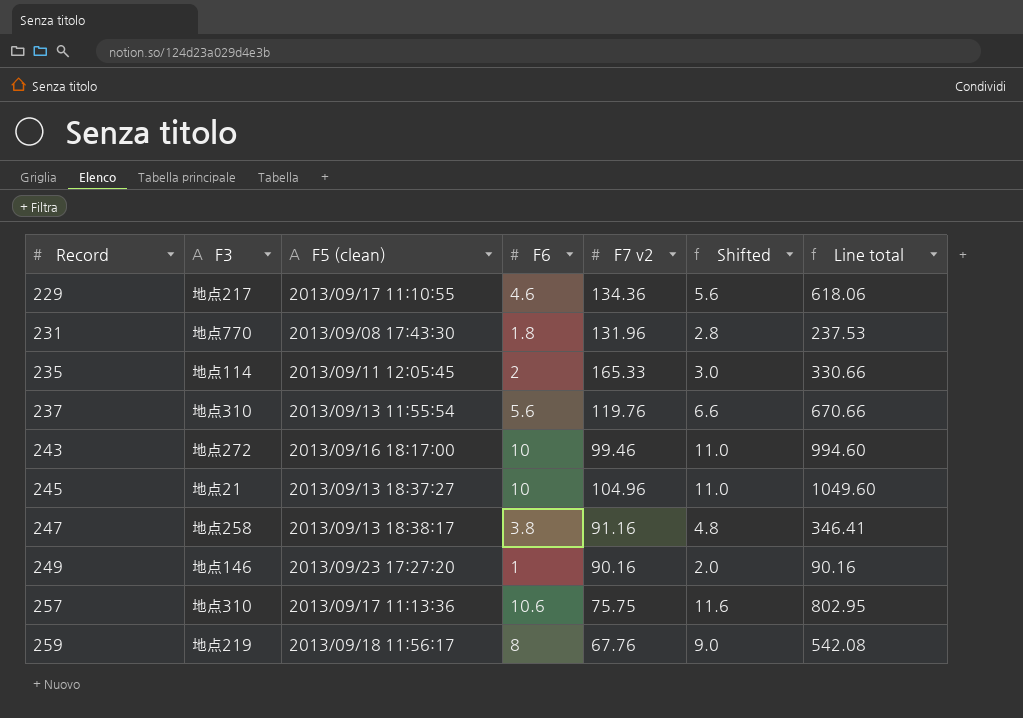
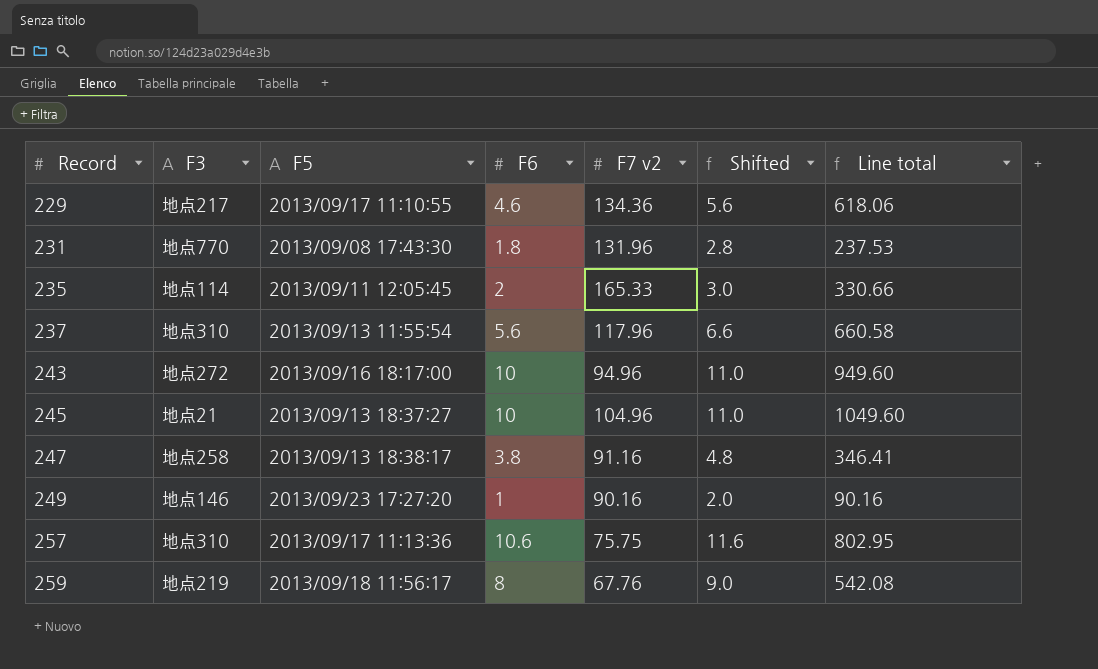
column name: F5 (clean) -> F5
237 | F7 v2: 119.76 -> 117.96
237 | Line total: 670.66 -> 660.58
243 | F7 v2: 99.46 -> 94.96
243 | Line total: 994.60 -> 949.60

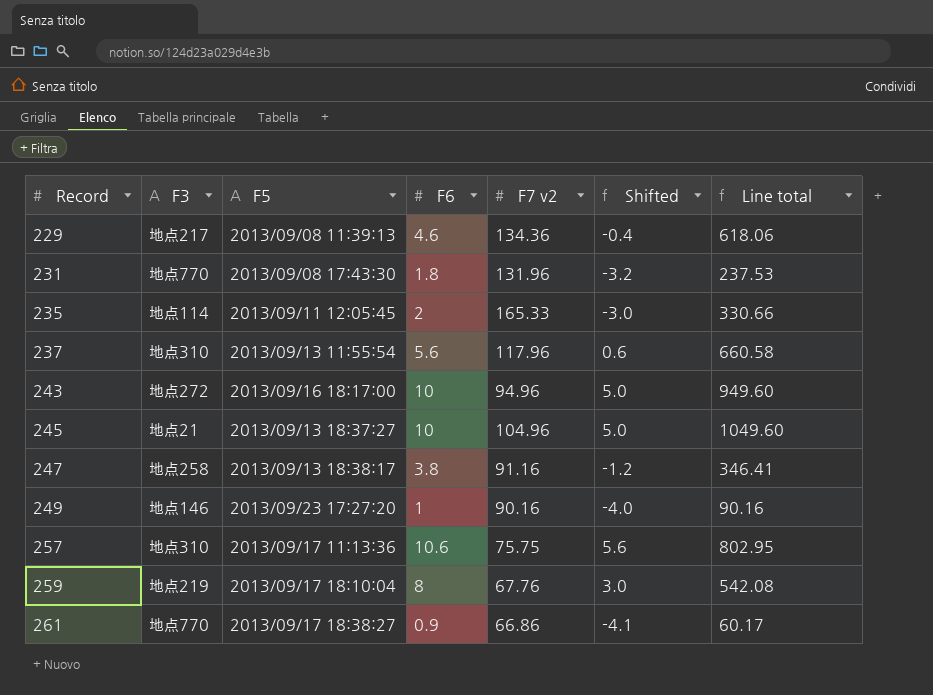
column Shifted | formula: [F6] + 1 -> [F6] - 5
229 | F5: 2013/09/17 11:10:55 -> 2013/09/08 11:39:13
259 | F5: 2013/09/18 11:56:17 -> 2013/09/17 18:10:04
row 261: none -> 地点770 | 2013/09/17 18:38:27 | 0.9 | 66.86 | -4.1 | 60.17

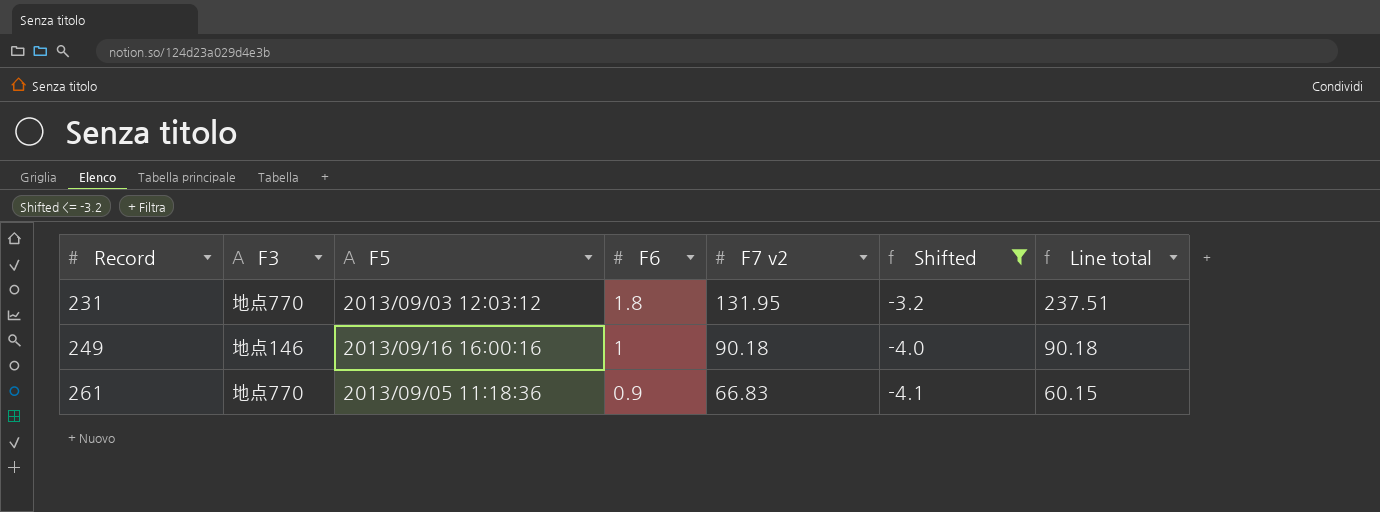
filter: none -> Shifted <= -3.2
231 | F5: 2013/09/08 17:43:30 -> 2013/09/03 12:03:12
231 | F7 v2: 131.96 -> 131.95
231 | Line total: 237.53 -> 237.51
249 | F5: 2013/09/23 17:27:20 -> 2013/09/16 16:00:16
249 | F7 v2: 90.16 -> 90.18
249 | Line total: 90.16 -> 90.18
261 | F5: 2013/09/17 18:38:27 -> 2013/09/05 11:18:36
261 | F7 v2: 66.86 -> 66.83
261 | Line total: 60.17 -> 60.15

